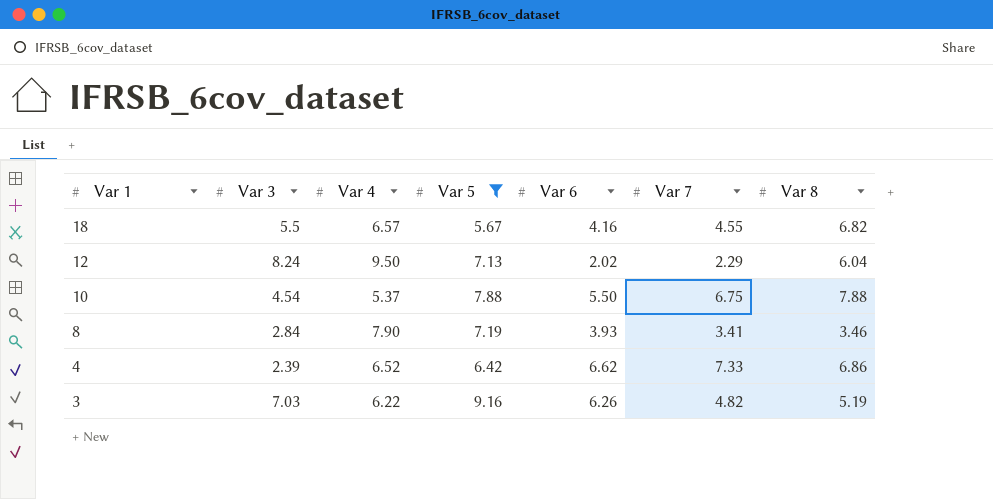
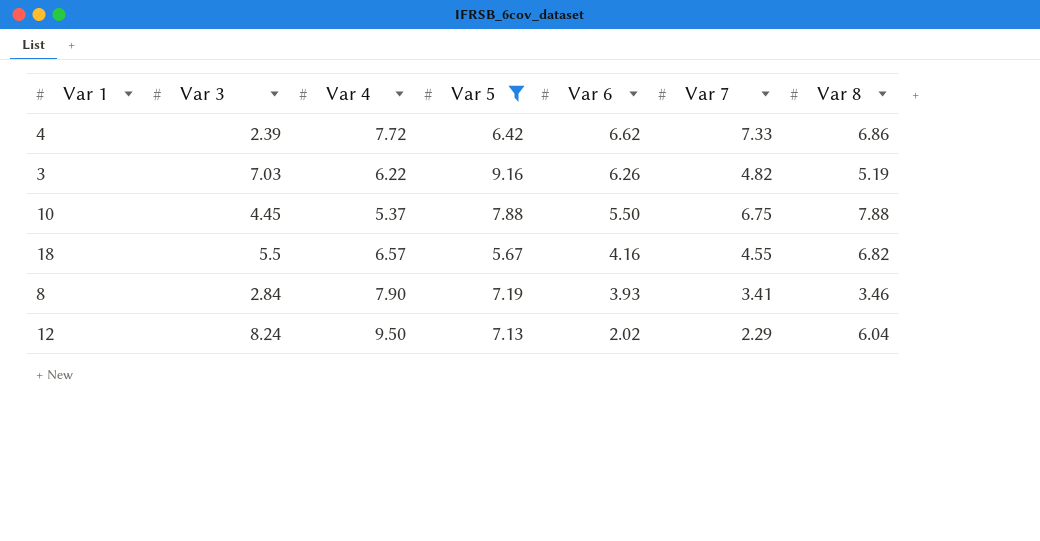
row order: Var 1 descending -> Var 6 descending
4 | Var 4: 6.52 -> 7.72
10 | Var 3: 4.54 -> 4.45

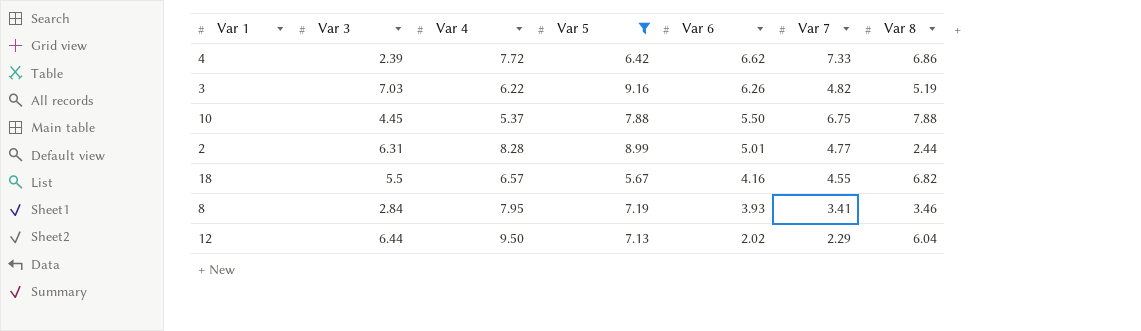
row 2: none -> 6.31 | 8.28 | 8.99 | 5.01 | 4.77 | 2.44
8 | Var 4: 7.90 -> 7.95
12 | Var 3: 8.24 -> 6.44

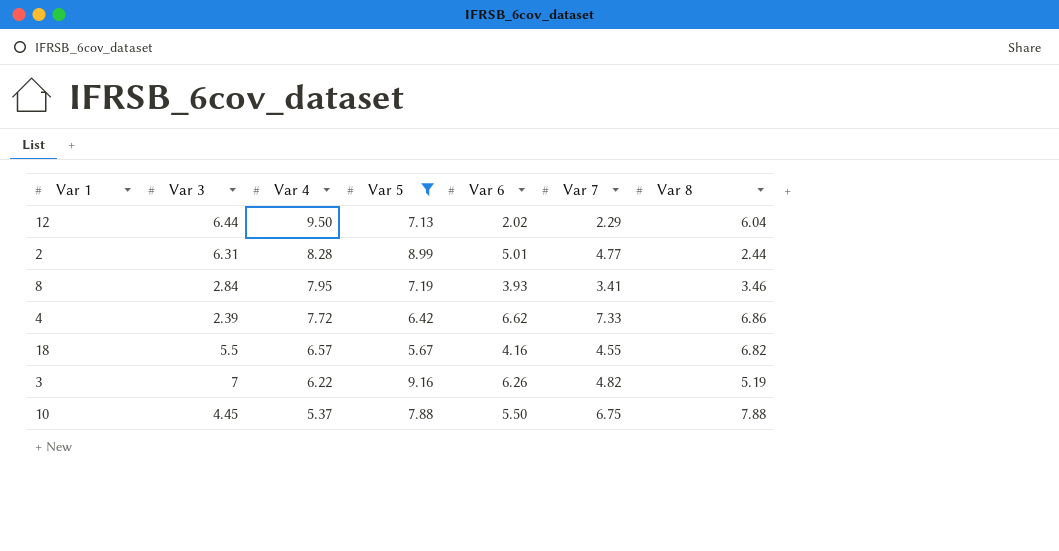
row order: Var 6 descending -> Var 4 descending
3 | Var 3: 7.03 -> 7

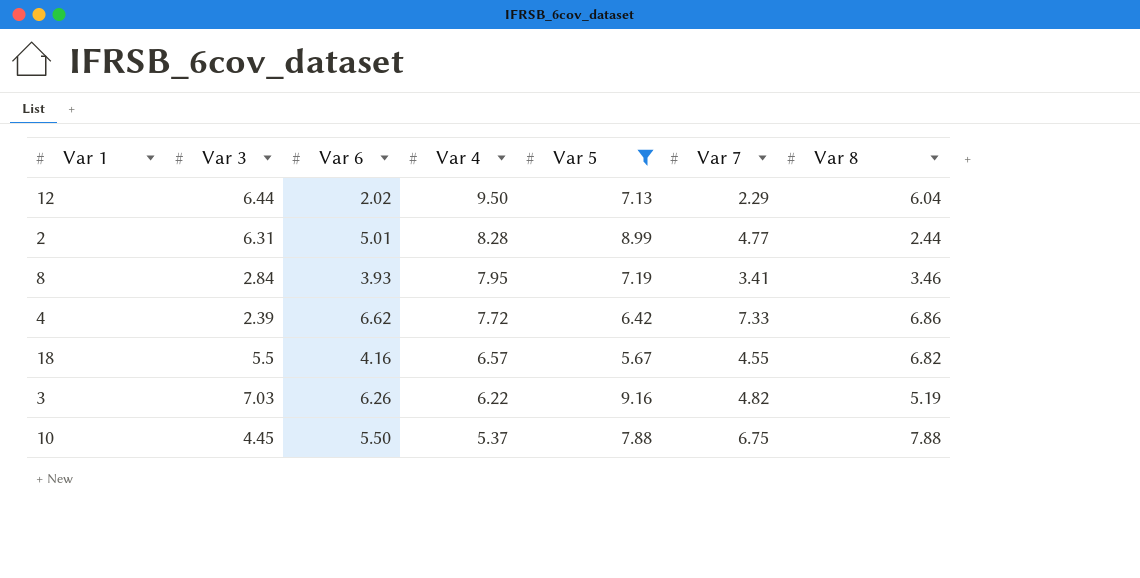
column Var 6 | position: 5 -> 3
3 | Var 3: 7 -> 7.03

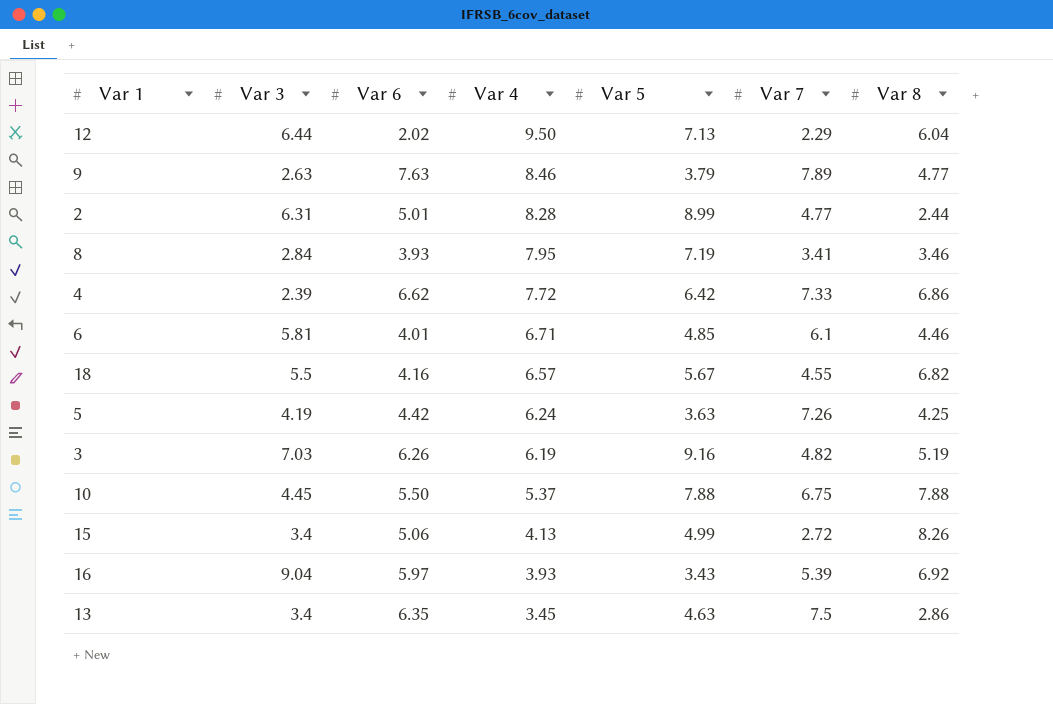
filter: Var 5 >= 5.67 -> none
3 | Var 4: 6.22 -> 6.19

